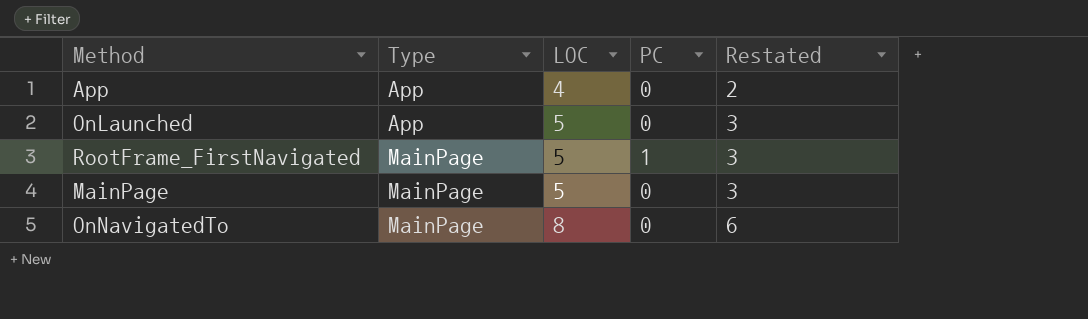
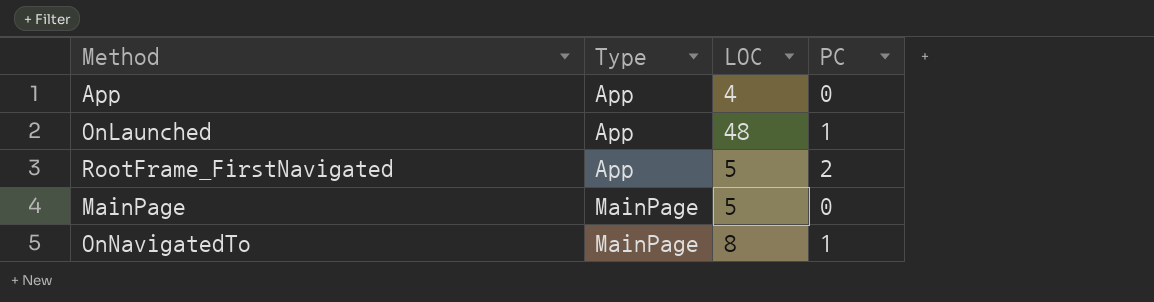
column Restated | formula: [LOC] - 2 -> none
OnLaunched | LOC: 5 -> 48
OnLaunched | PC: 0 -> 1
RootFrame_FirstNavigated | Type: MainPage -> App
RootFrame_FirstNavigated | PC: 1 -> 2
OnNavigatedTo | PC: 0 -> 1

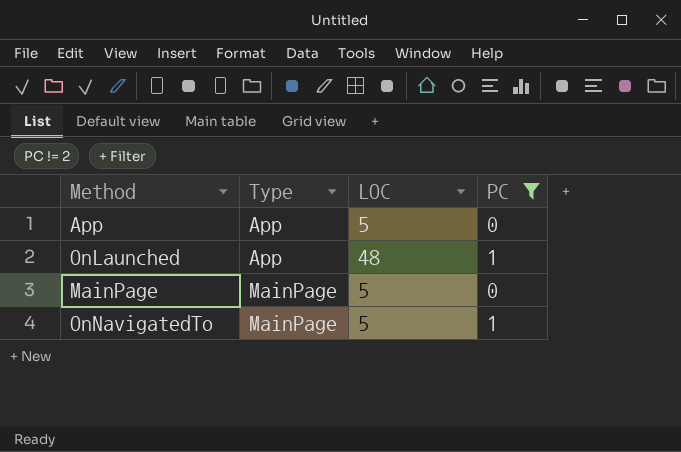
filter: none -> PC != 2
App | LOC: 4 -> 5
OnNavigatedTo | LOC: 8 -> 5

